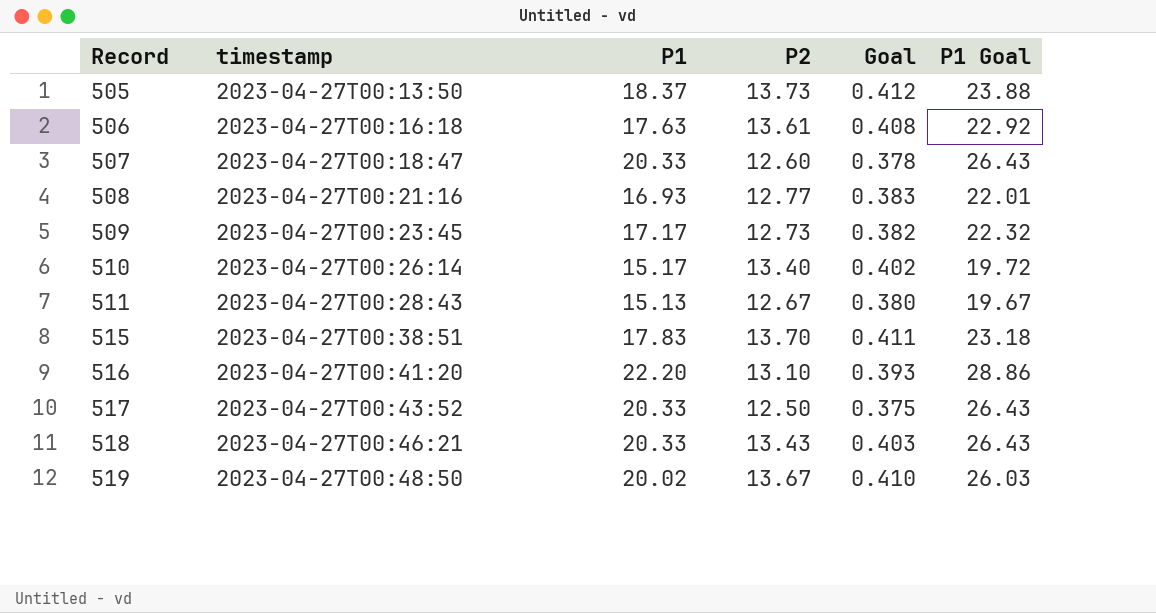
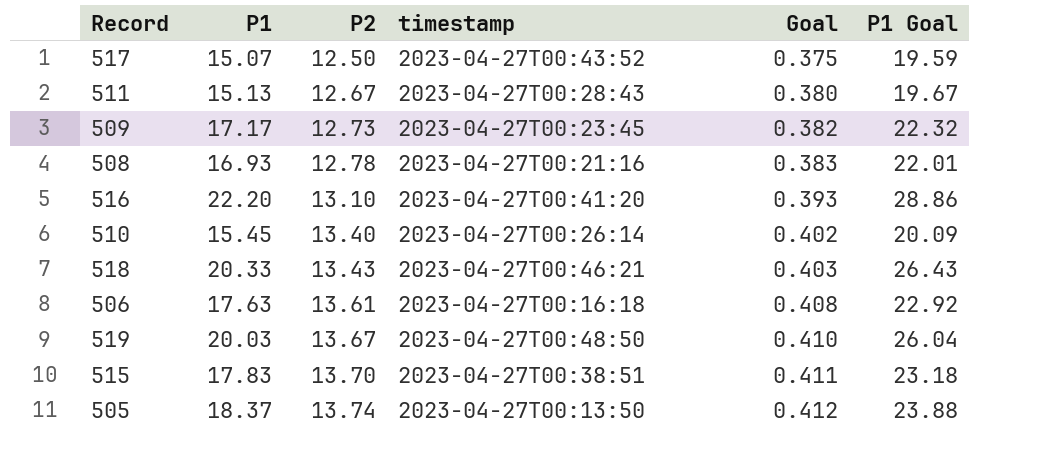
row order: Record ascending -> P2 ascending
column timestamp | position: 2 -> 4
row 507: 2023-04-27T00:18:47 | 20.33 | 12.60 | 0.378 | 26.43 -> none
517 | P1: 20.33 -> 15.07
517 | P1 Goal: 26.43 -> 19.59
508 | P2: 12.77 -> 12.78
510 | P1: 15.17 -> 15.45
510 | P1 Goal: 19.72 -> 20.09
519 | P1: 20.02 -> 20.03
519 | P1 Goal: 26.03 -> 26.04
505 | P2: 13.73 -> 13.74

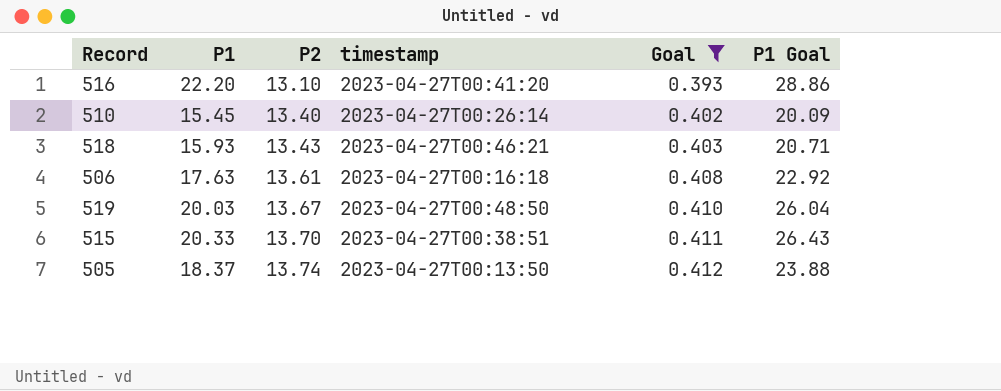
filter: none -> Goal >= 0.393
518 | P1: 20.33 -> 15.93
518 | P1 Goal: 26.43 -> 20.71
515 | P1: 17.83 -> 20.33
515 | P1 Goal: 23.18 -> 26.43

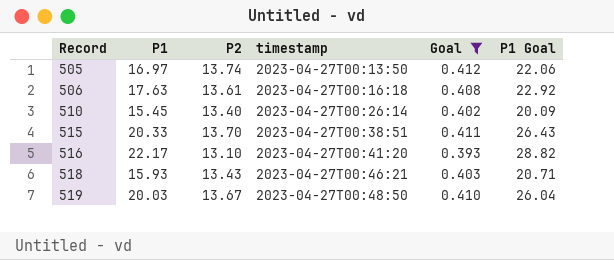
row order: P2 ascending -> Record ascending
505 | P1: 18.37 -> 16.97
505 | P1 Goal: 23.88 -> 22.06
516 | P1: 22.20 -> 22.17
516 | P1 Goal: 28.86 -> 28.82

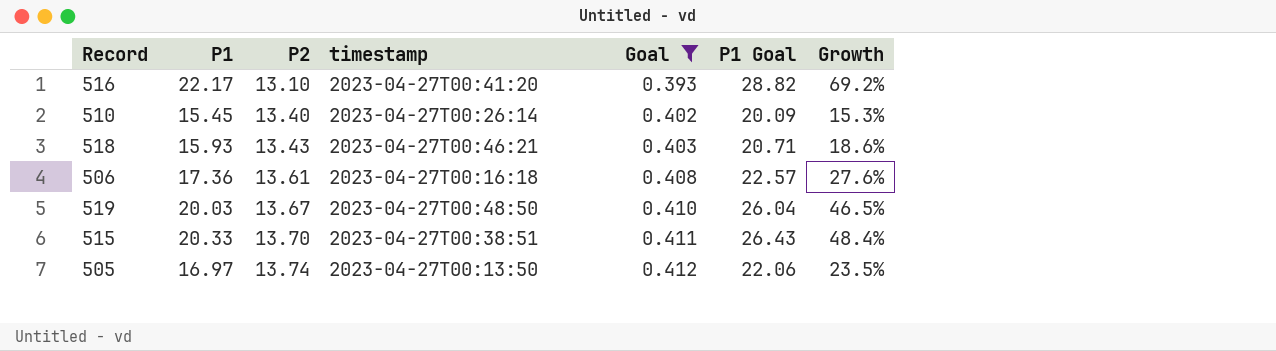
row order: Record ascending -> P2 ascending
column Growth | formula: none -> ([P1] - [P2]) / [P2]
506 | P1: 17.63 -> 17.36
506 | P1 Goal: 22.92 -> 22.57

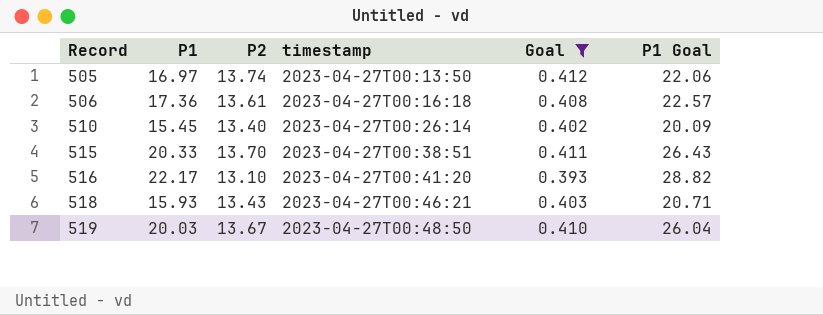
row order: P2 ascending -> Record ascending
column Growth | formula: ([P1] - [P2]) / [P2] -> none

